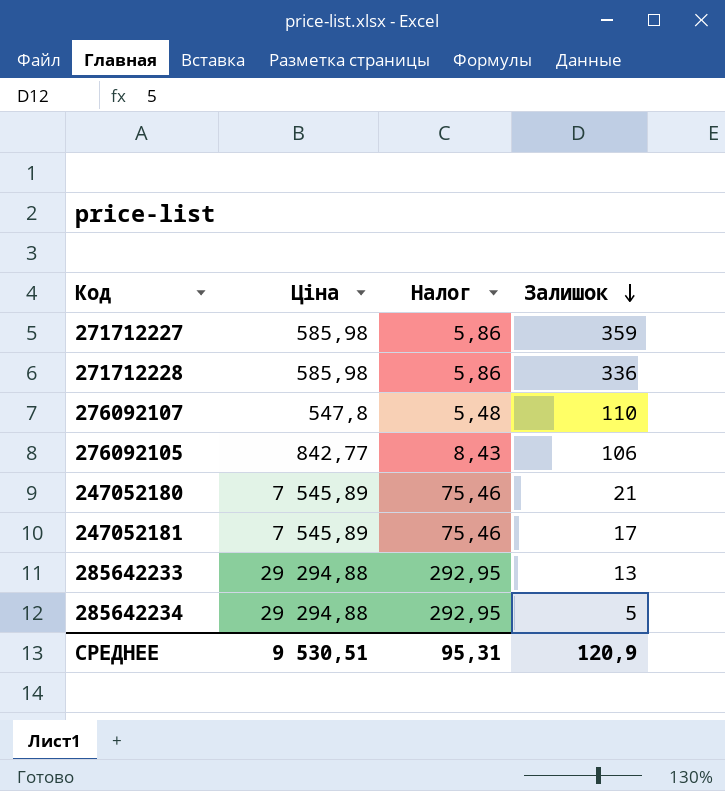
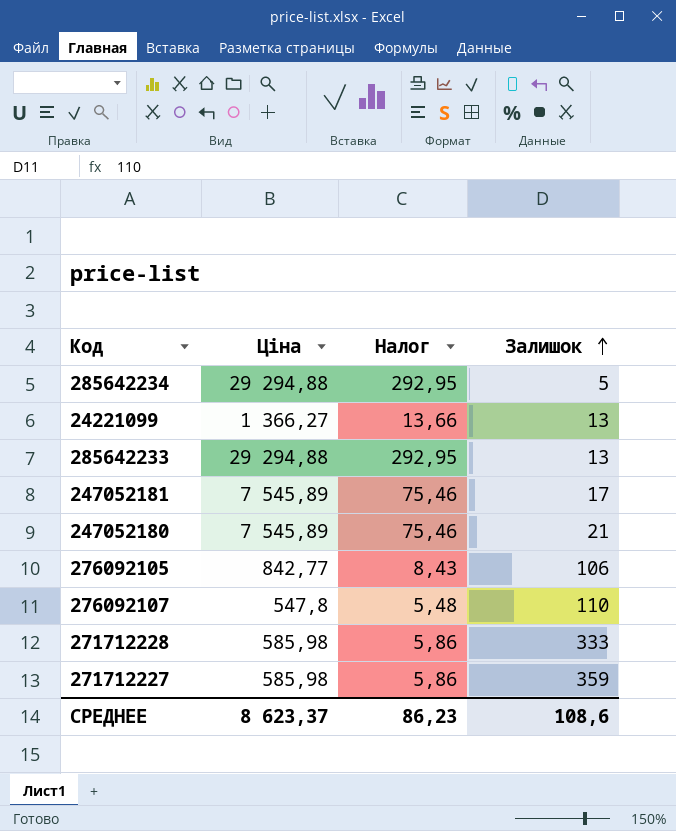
row order: Залишок descending -> Залишок ascending
row 24221099: none -> 1 366,27 | 13,66 | 13
271712228 | Залишок: 336 -> 333
СРЕДНЕЕ | Ціна: 9 530,51 -> 8 623,37
СРЕДНЕЕ | Налог: 95,31 -> 86,23
СРЕДНЕЕ | Залишок: 120,9 -> 108,6

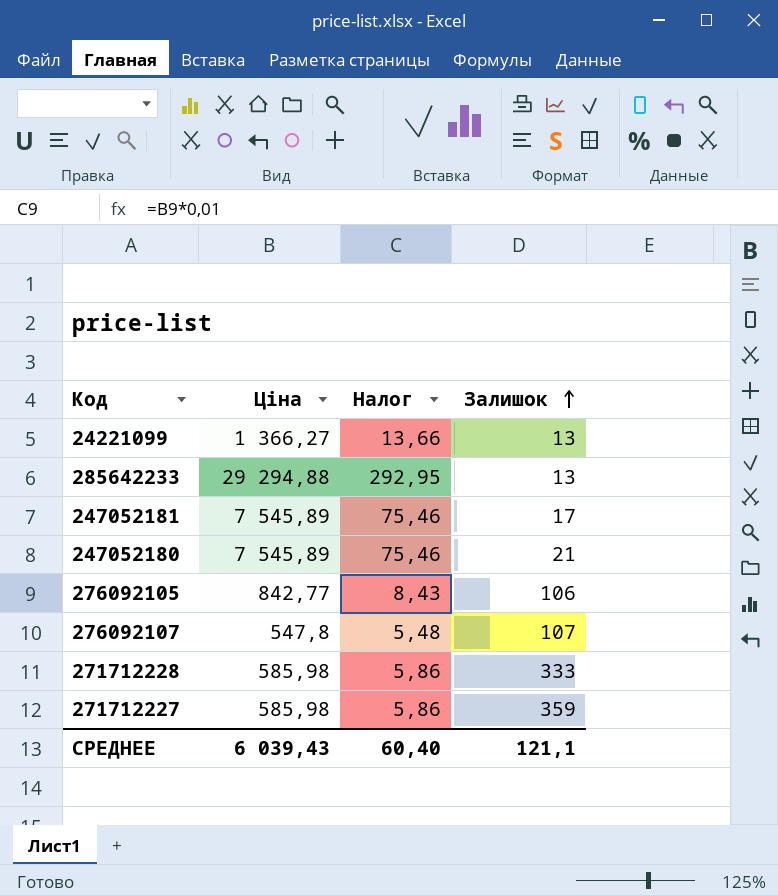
row 285642234: 29 294,88 | 292,95 | 5 -> none
276092107 | Залишок: 110 -> 107
СРЕДНЕЕ | Ціна: 8 623,37 -> 6 039,43
СРЕДНЕЕ | Налог: 86,23 -> 60,40
СРЕДНЕЕ | Залишок: 108,6 -> 121,1

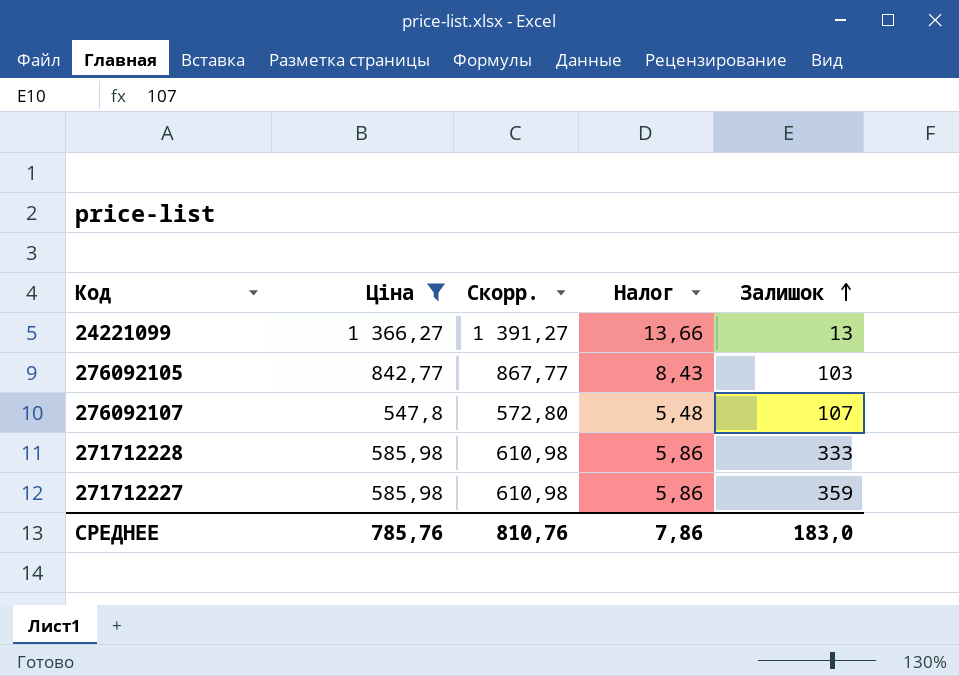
filter: none -> Ціна <= 1 366,27
column Скорр. | formula: none -> [Ціна] + 25
276092105 | Залишок: 106 -> 103
СРЕДНЕЕ | Ціна: 6 039,43 -> 785,76
СРЕДНЕЕ | Налог: 60,40 -> 7,86
СРЕДНЕЕ | Залишок: 121,1 -> 183,0

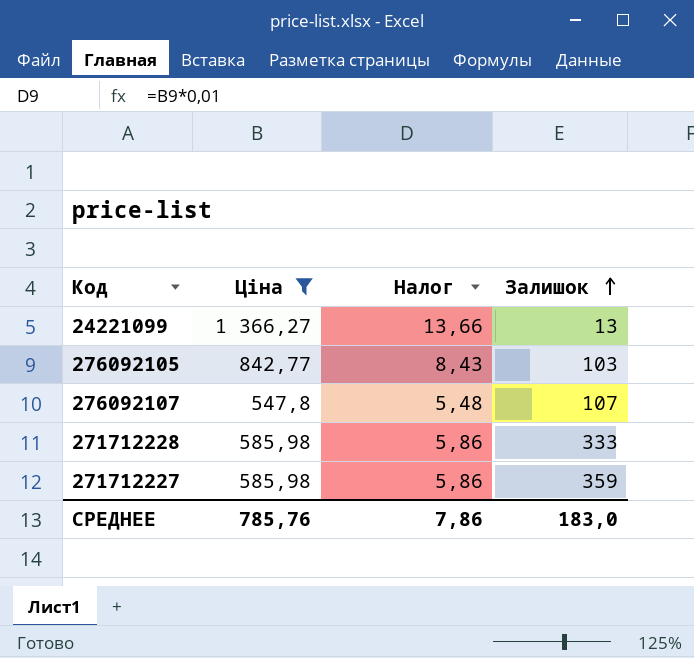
column Скорр. | formula: [Ціна] + 25 -> none

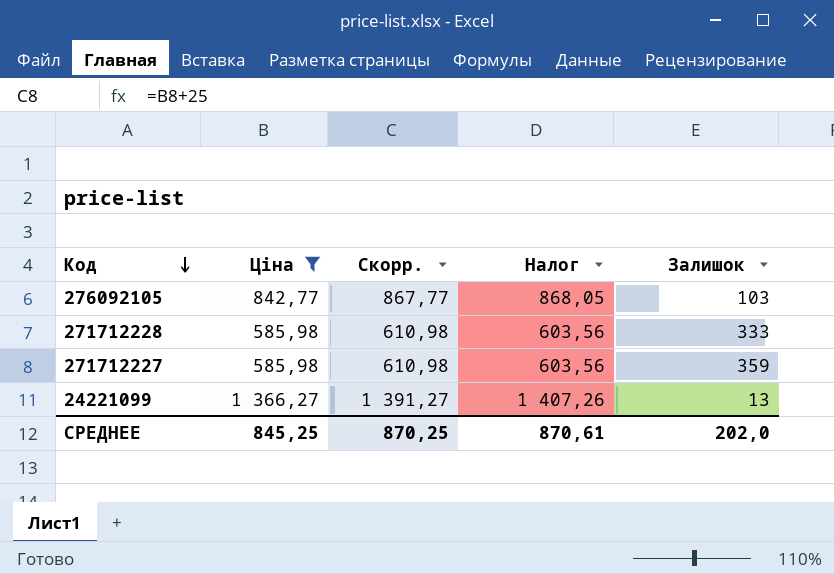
row order: Залишок ascending -> Код descending
column Скорр. | formula: none -> [Ціна] + 25
column Налог | formula: [Ціна] * 0,01 -> [Ціна] * 1,03
row 276092107: 547,8 | 5,48 | 107 -> none
СРЕДНЕЕ | Ціна: 785,76 -> 845,25
СРЕДНЕЕ | Налог: 7,86 -> 870,61
СРЕДНЕЕ | Залишок: 183,0 -> 202,0

